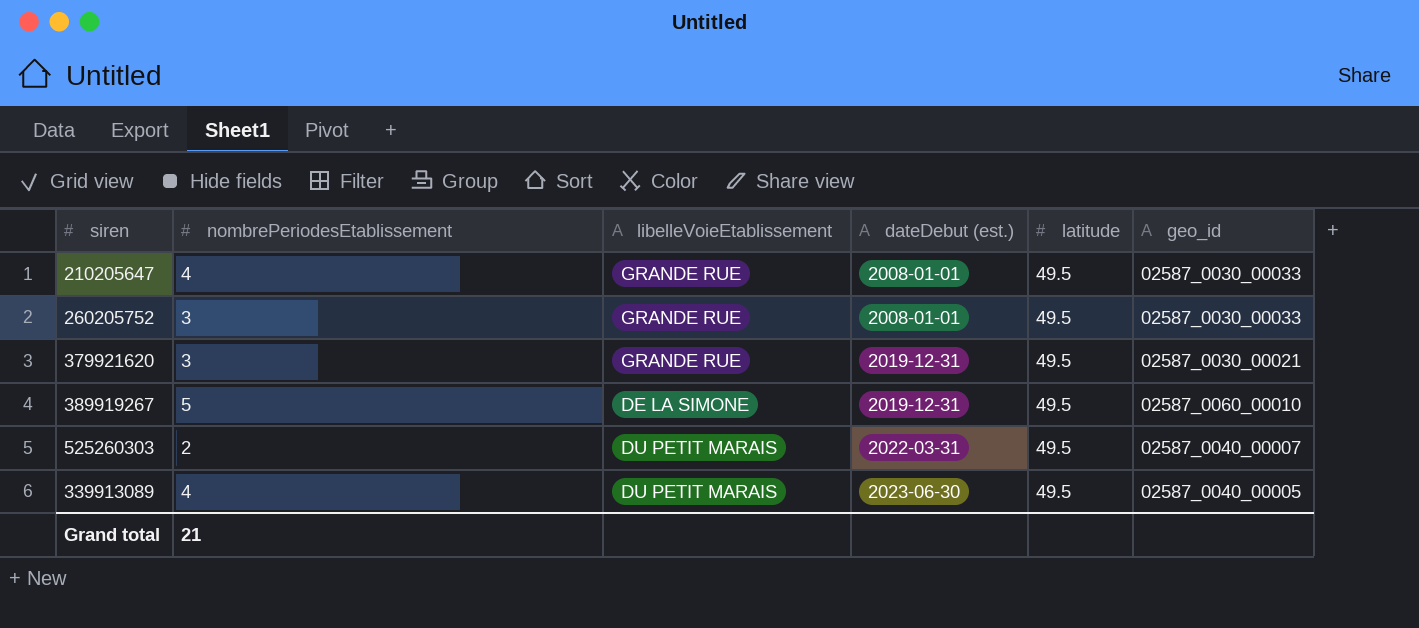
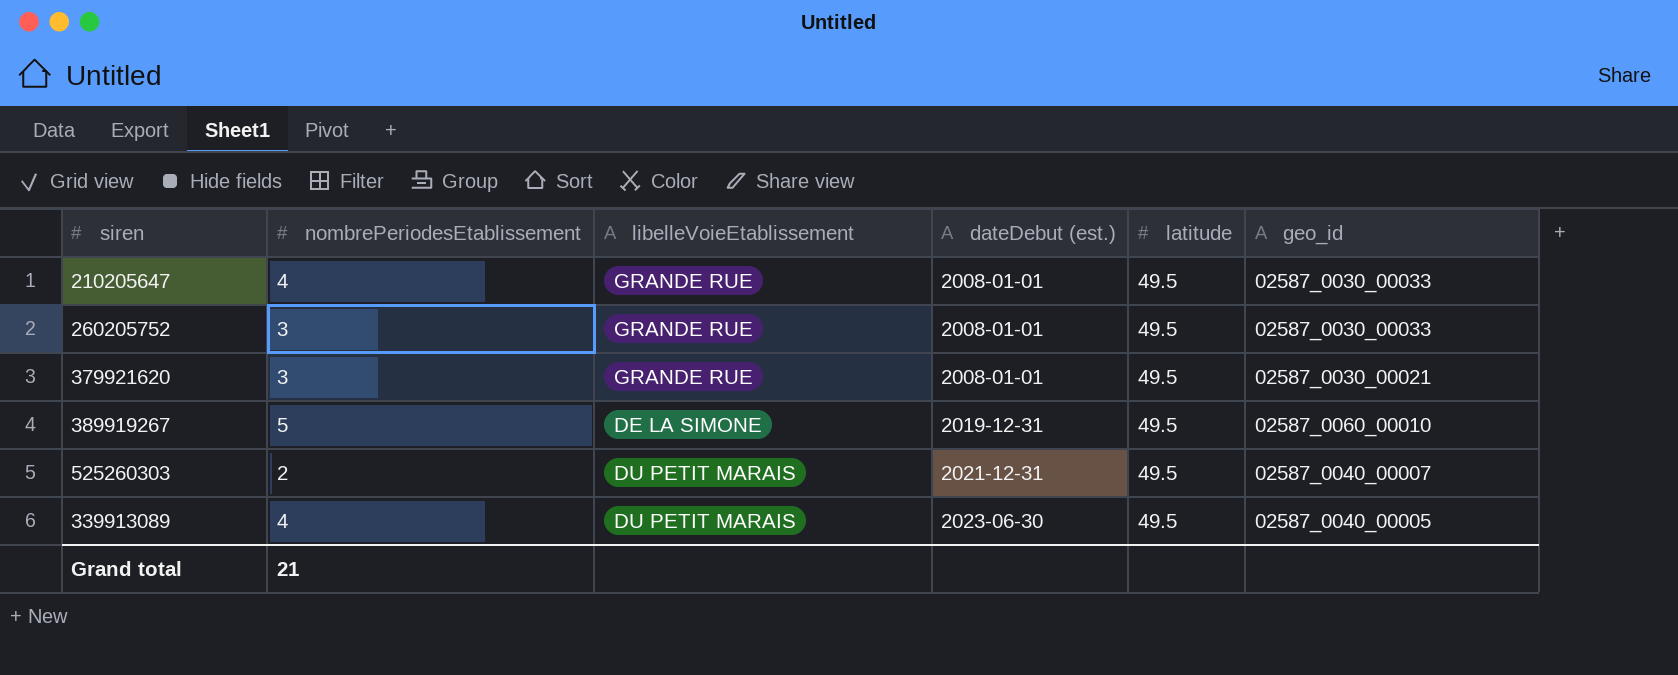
379921620 | dateDebut (est.): 2019-12-31 -> 2008-01-01
525260303 | dateDebut (est.): 2022-03-31 -> 2021-12-31

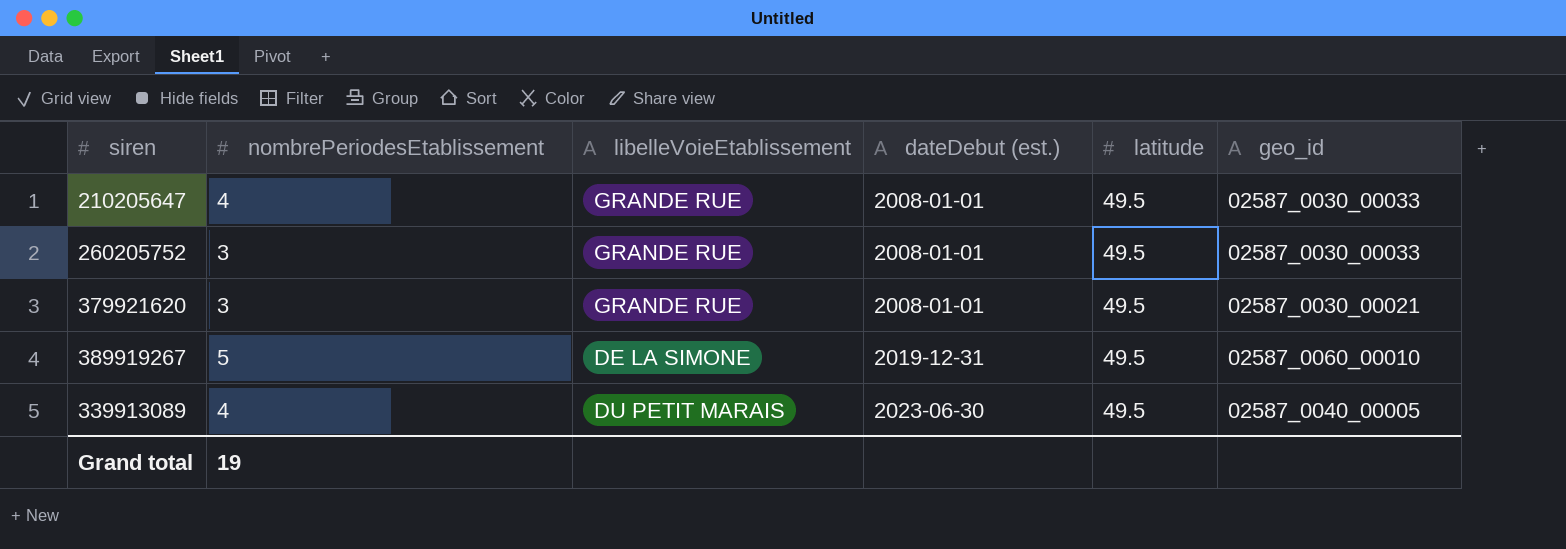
row 525260303: 2 | DU PETIT MARAIS | 2021-12-31 | 49.5 | 02587_0040_00007 -> none
Grand total | nombrePeriodesEtablissement: 21 -> 19

